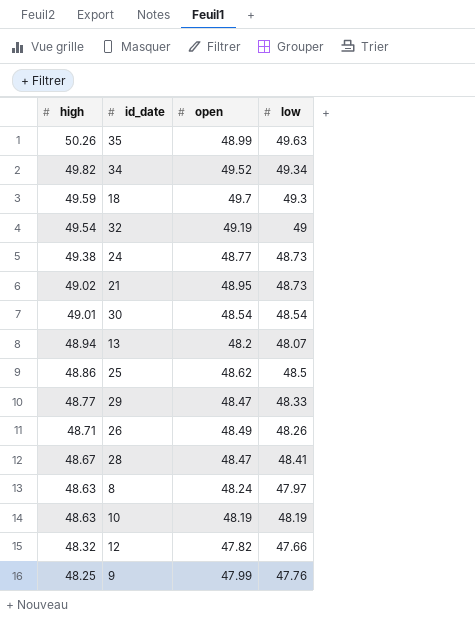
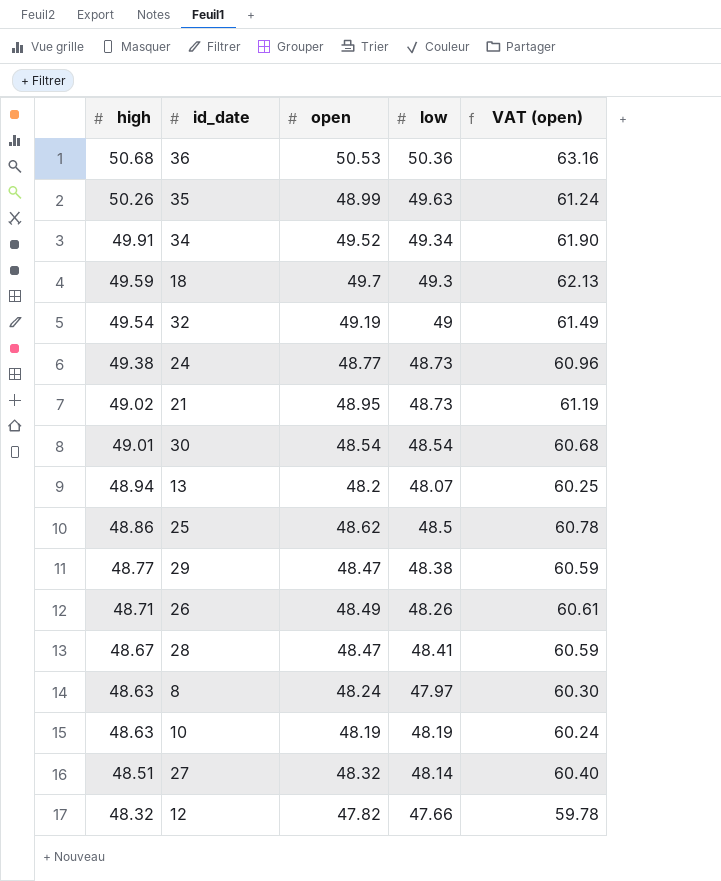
column VAT (open) | formula: none -> [open] * 1.25
row 9: 48.25 | 47.99 | 47.76 -> none
row 36: none -> 50.68 | 50.53 | 50.36 | 63.16
34 | high: 49.82 -> 49.91
29 | low: 48.33 -> 48.38
row 27: none -> 48.51 | 48.32 | 48.14 | 60.40

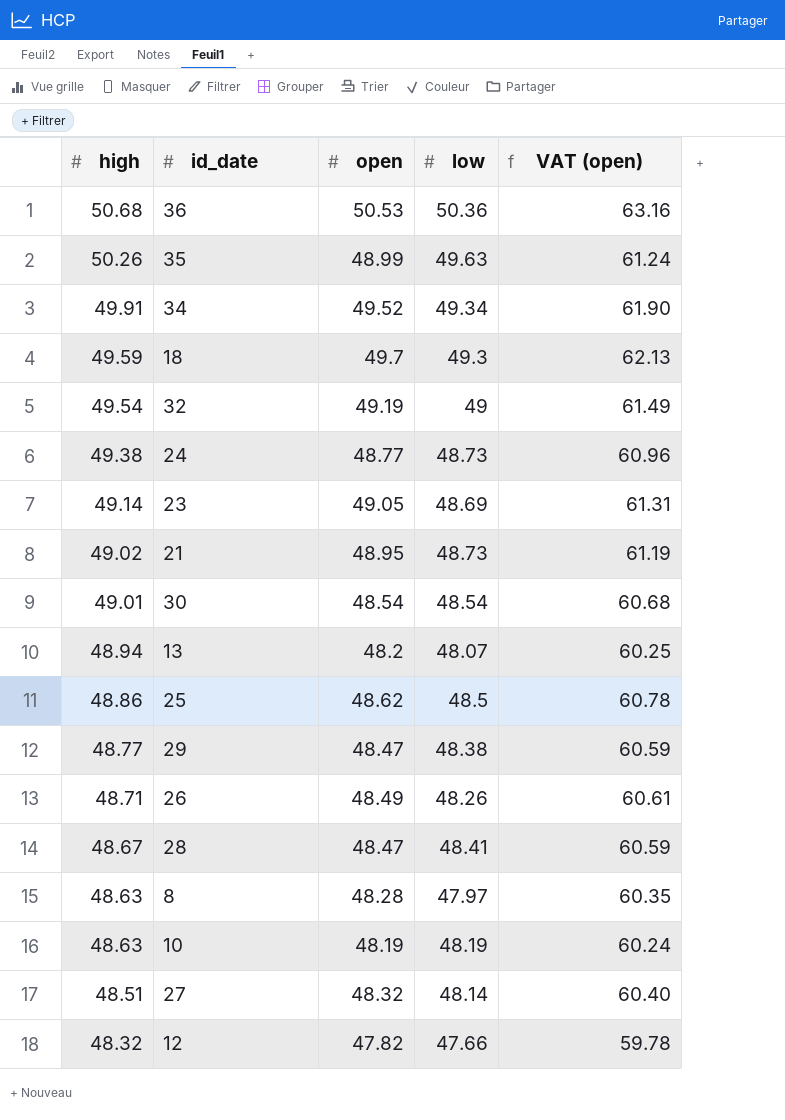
row 23: none -> 49.14 | 49.05 | 48.69 | 61.31
8 | open: 48.24 -> 48.28
8 | VAT (open): 60.30 -> 60.35

